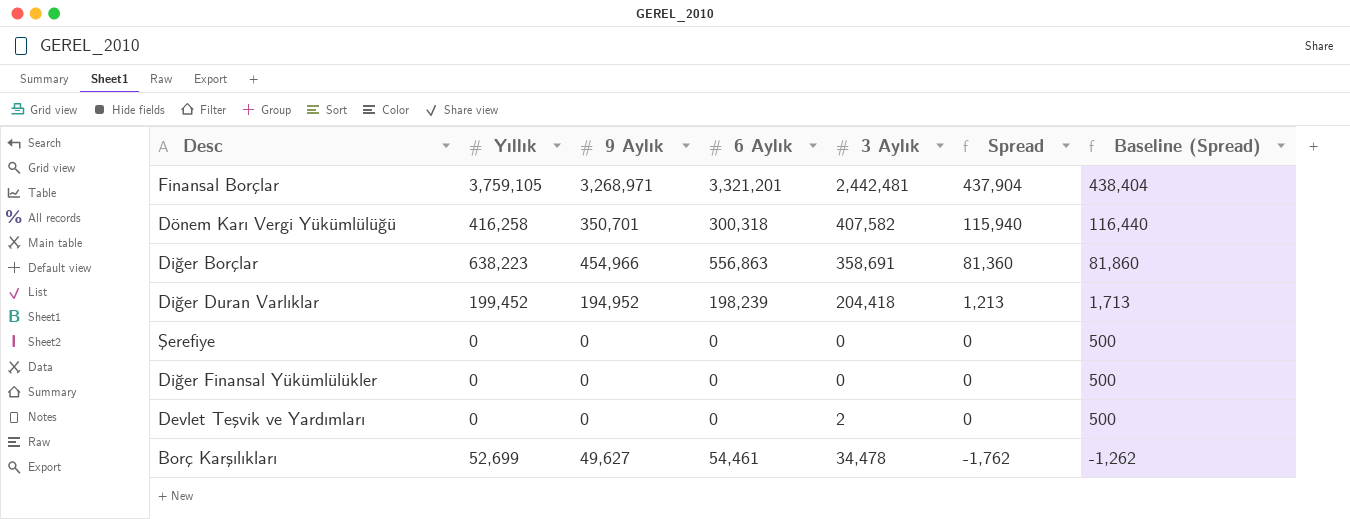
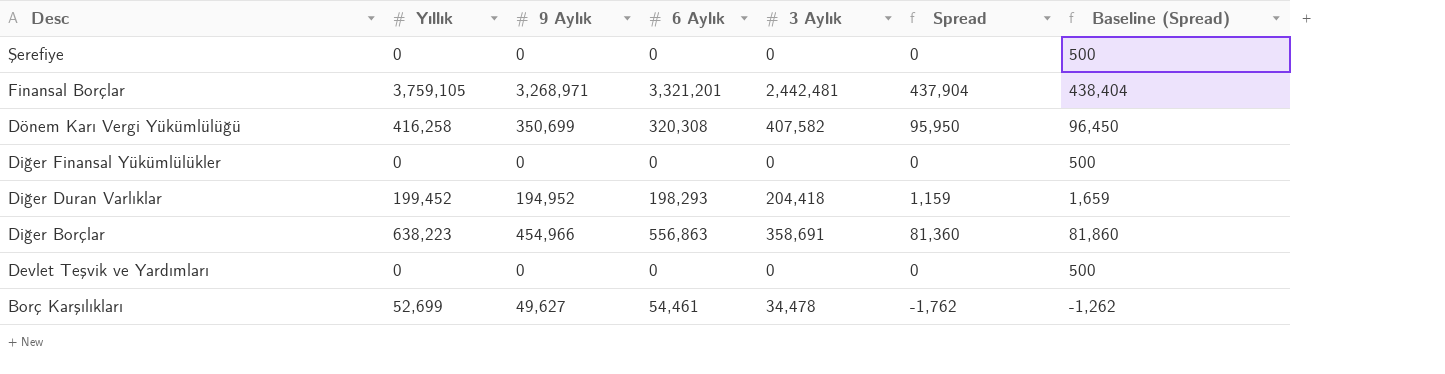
row order: Spread descending -> Desc descending
Dönem Karı Vergi Yükümlülüğü | 9 Aylık: 350,701 -> 350,699
Dönem Karı Vergi Yükümlülüğü | 6 Aylık: 300,318 -> 320,308
Dönem Karı Vergi Yükümlülüğü | Spread: 115,940 -> 95,950
Dönem Karı Vergi Yükümlülüğü | Baseline (Spread): 116,440 -> 96,450
Diğer Duran Varlıklar | 6 Aylık: 198,239 -> 198,293
Diğer Duran Varlıklar | Spread: 1,213 -> 1,159
Diğer Duran Varlıklar | Baseline (Spread): 1,713 -> 1,659
Devlet Teşvik ve Yardımları | 3 Aylık: 2 -> 0

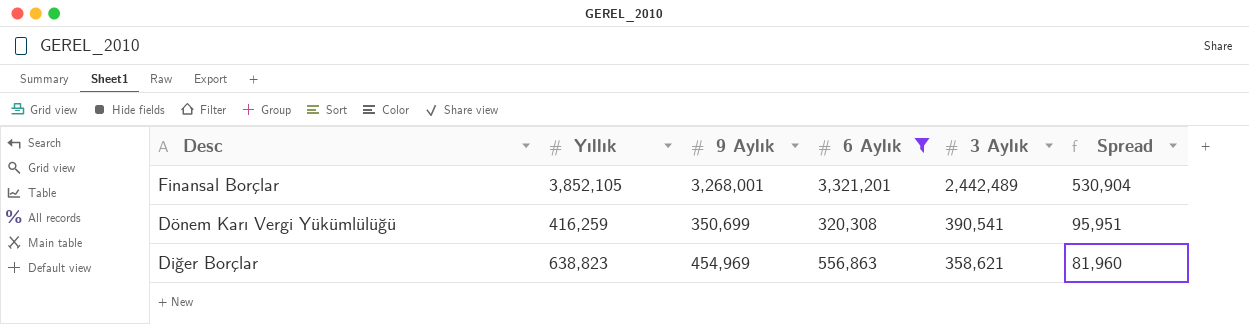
filter: none -> 6 Aylık >= 320,308
column Baseline (Spread) | formula: [Spread] + 500 -> none
Finansal Borçlar | Yıllık: 3,759,105 -> 3,852,105
Finansal Borçlar | 9 Aylık: 3,268,971 -> 3,268,001
Finansal Borçlar | 3 Aylık: 2,442,481 -> 2,442,489
Finansal Borçlar | Spread: 437,904 -> 530,904
Dönem Karı Vergi Yükümlülüğü | Yıllık: 416,258 -> 416,259
Dönem Karı Vergi Yükümlülüğü | 3 Aylık: 407,582 -> 390,541
Dönem Karı Vergi Yükümlülüğü | Spread: 95,950 -> 95,951
Diğer Borçlar | Yıllık: 638,223 -> 638,823
Diğer Borçlar | 9 Aylık: 454,966 -> 454,969
Diğer Borçlar | 3 Aylık: 358,691 -> 358,621
Diğer Borçlar | Spread: 81,360 -> 81,960

